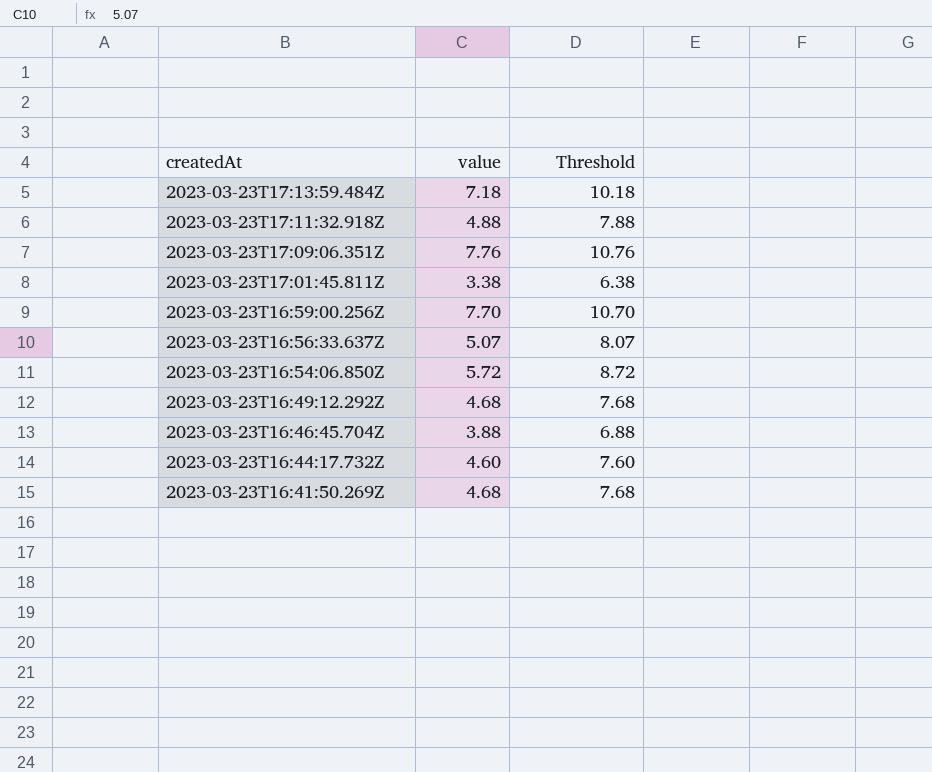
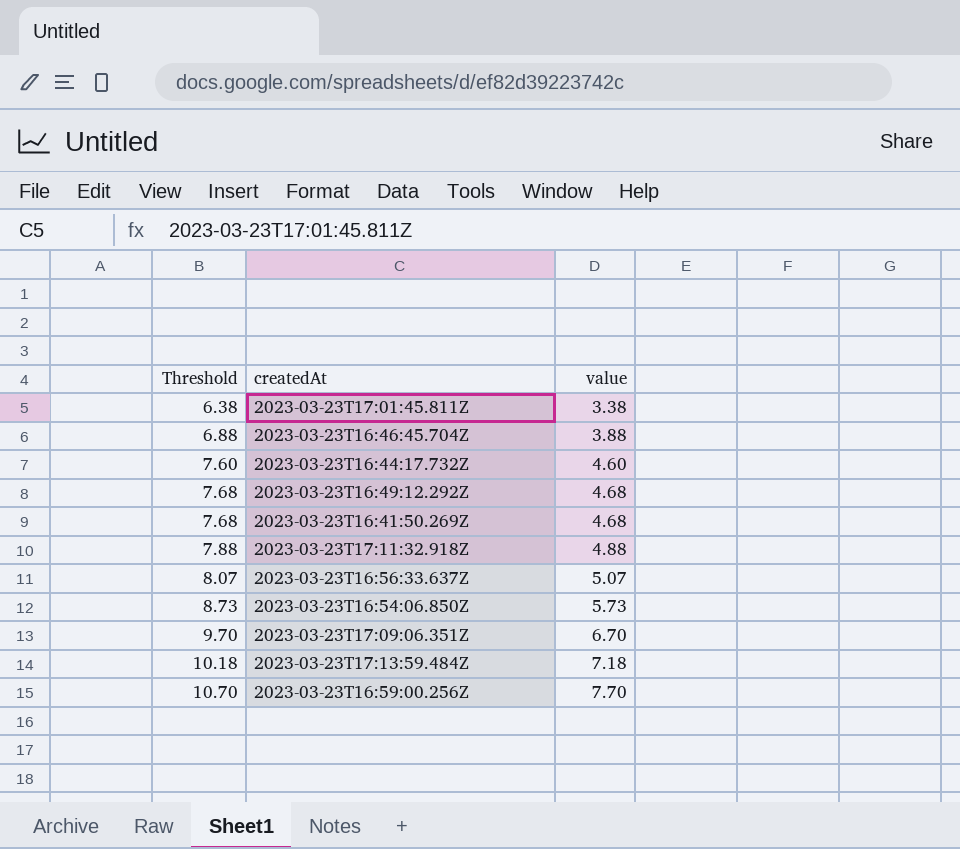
row order: createdAt descending -> Threshold ascending
column Threshold | position: 3 -> 1
2023-03-23T16:54:06.850Z | Threshold: 8.72 -> 8.73
2023-03-23T16:54:06.850Z | value: 5.72 -> 5.73
2023-03-23T17:09:06.351Z | Threshold: 10.76 -> 9.70
2023-03-23T17:09:06.351Z | value: 7.76 -> 6.70

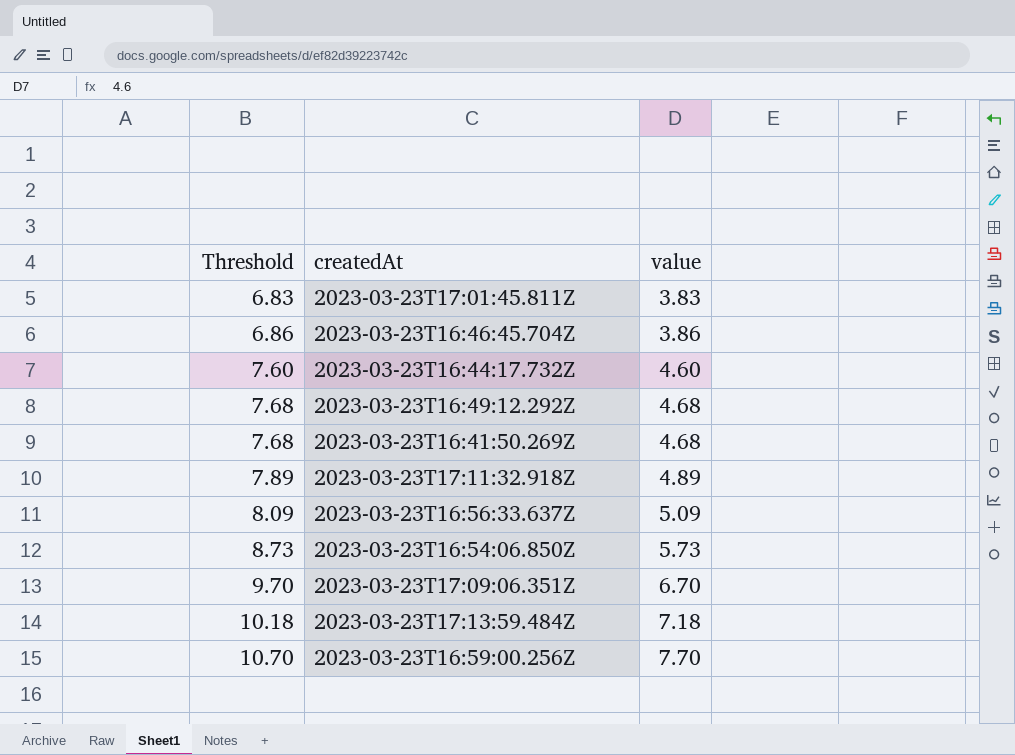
2023-03-23T17:01:45.811Z | Threshold: 6.38 -> 6.83
2023-03-23T17:01:45.811Z | value: 3.38 -> 3.83
2023-03-23T16:46:45.704Z | Threshold: 6.88 -> 6.86
2023-03-23T16:46:45.704Z | value: 3.88 -> 3.86
2023-03-23T17:11:32.918Z | Threshold: 7.88 -> 7.89
2023-03-23T17:11:32.918Z | value: 4.88 -> 4.89
2023-03-23T16:56:33.637Z | Threshold: 8.07 -> 8.09
2023-03-23T16:56:33.637Z | value: 5.07 -> 5.09

